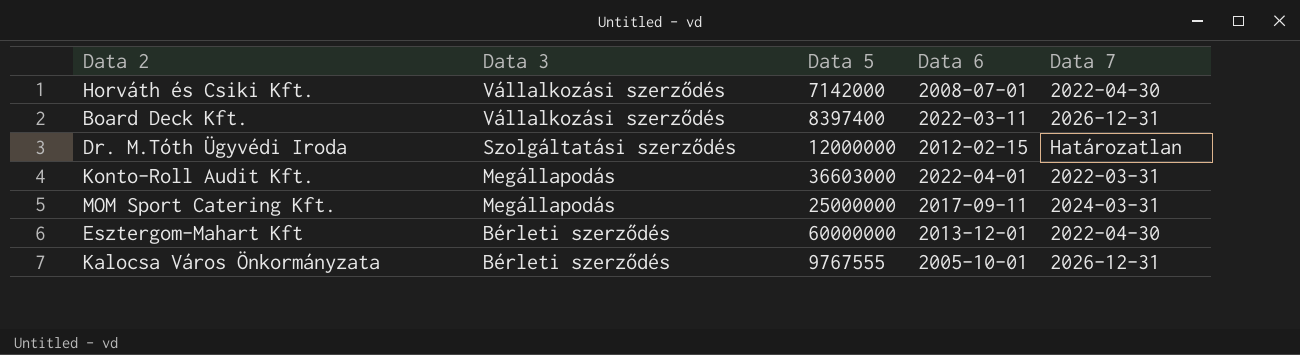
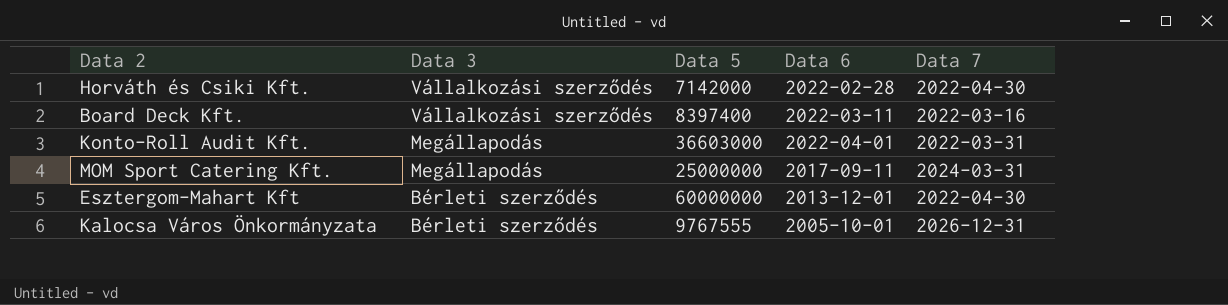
row Dr. M.Tóth Ügyvédi Iroda: Szolgáltatási szerződés | 12000000 | 2012-02-15 | Határozatlan -> none
Horváth és Csiki Kft. | Data 6: 2008-07-01 -> 2022-02-28
Board Deck Kft. | Data 7: 2026-12-31 -> 2022-03-16

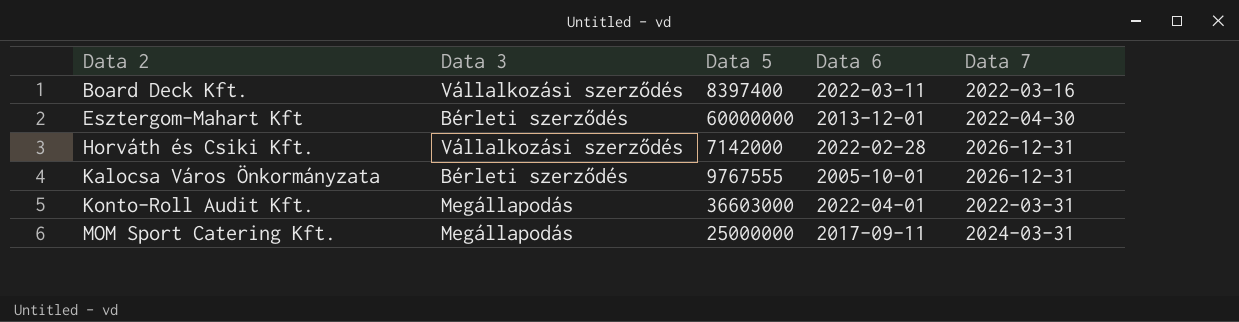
row order: Data 3 descending -> Data 2 ascending
Horváth és Csiki Kft. | Data 7: 2022-04-30 -> 2026-12-31

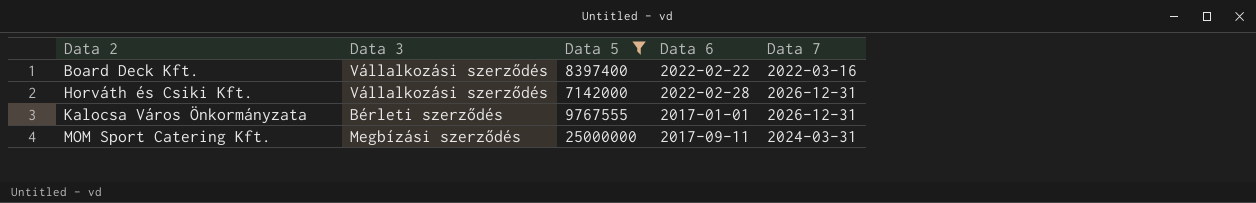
filter: none -> Data 5 <= 25000000
Board Deck Kft. | Data 6: 2022-03-11 -> 2022-02-22
Kalocsa Város Önkormányzata | Data 6: 2005-10-01 -> 2017-01-01
MOM Sport Catering Kft. | Data 3: Megállapodás -> Megbízási szerződés

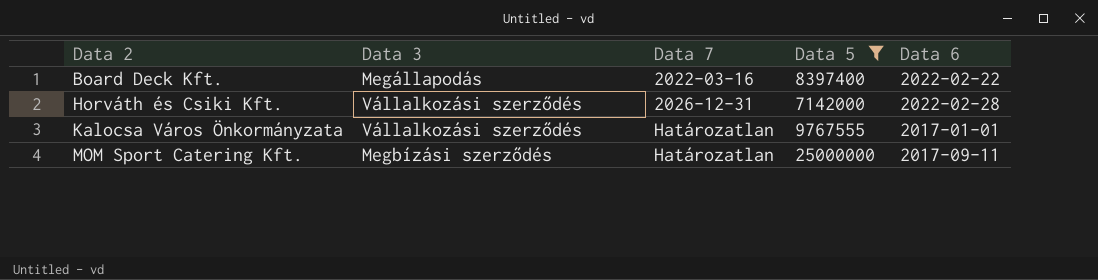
column Data 7 | position: 5 -> 3
Board Deck Kft. | Data 3: Vállalkozási szerződés -> Megállapodás
Kalocsa Város Önkormányzata | Data 3: Bérleti szerződés -> Vállalkozási szerződés
Kalocsa Város Önkormányzata | Data 7: 2026-12-31 -> Határozatlan
MOM Sport Catering Kft. | Data 7: 2024-03-31 -> Határozatlan

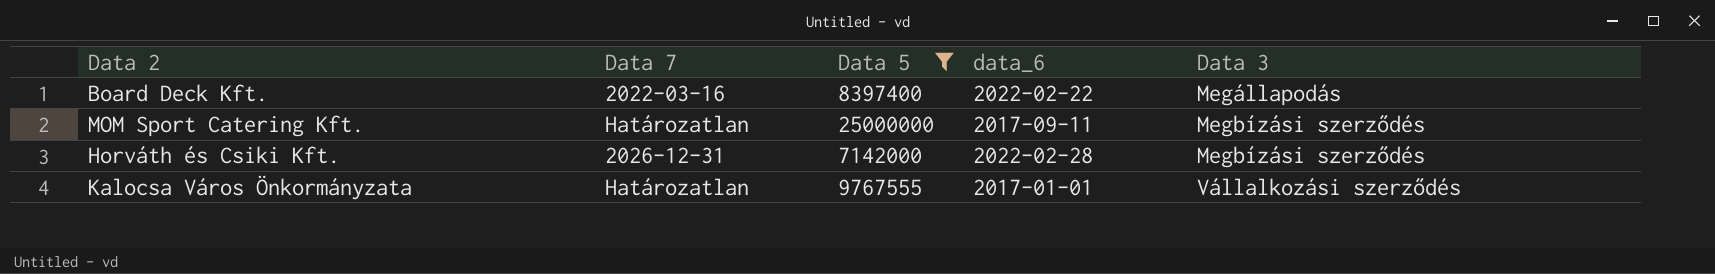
row order: Data 2 ascending -> Data 3 ascending
column name: Data 6 -> data_6
column Data 3 | position: 2 -> 5
Horváth és Csiki Kft. | Data 3: Vállalkozási szerződés -> Megbízási szerződés

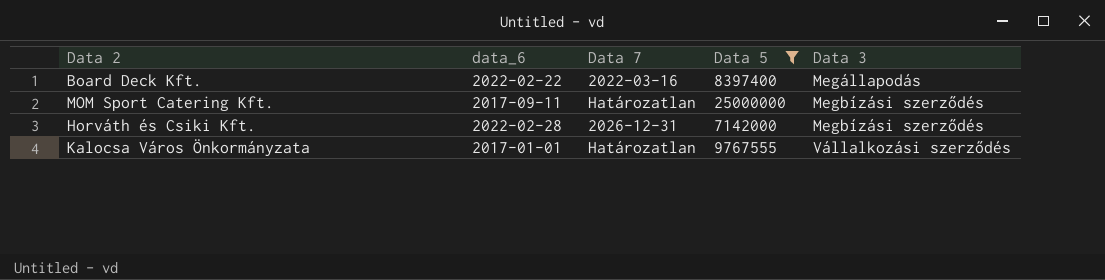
column data_6 | position: 4 -> 2

